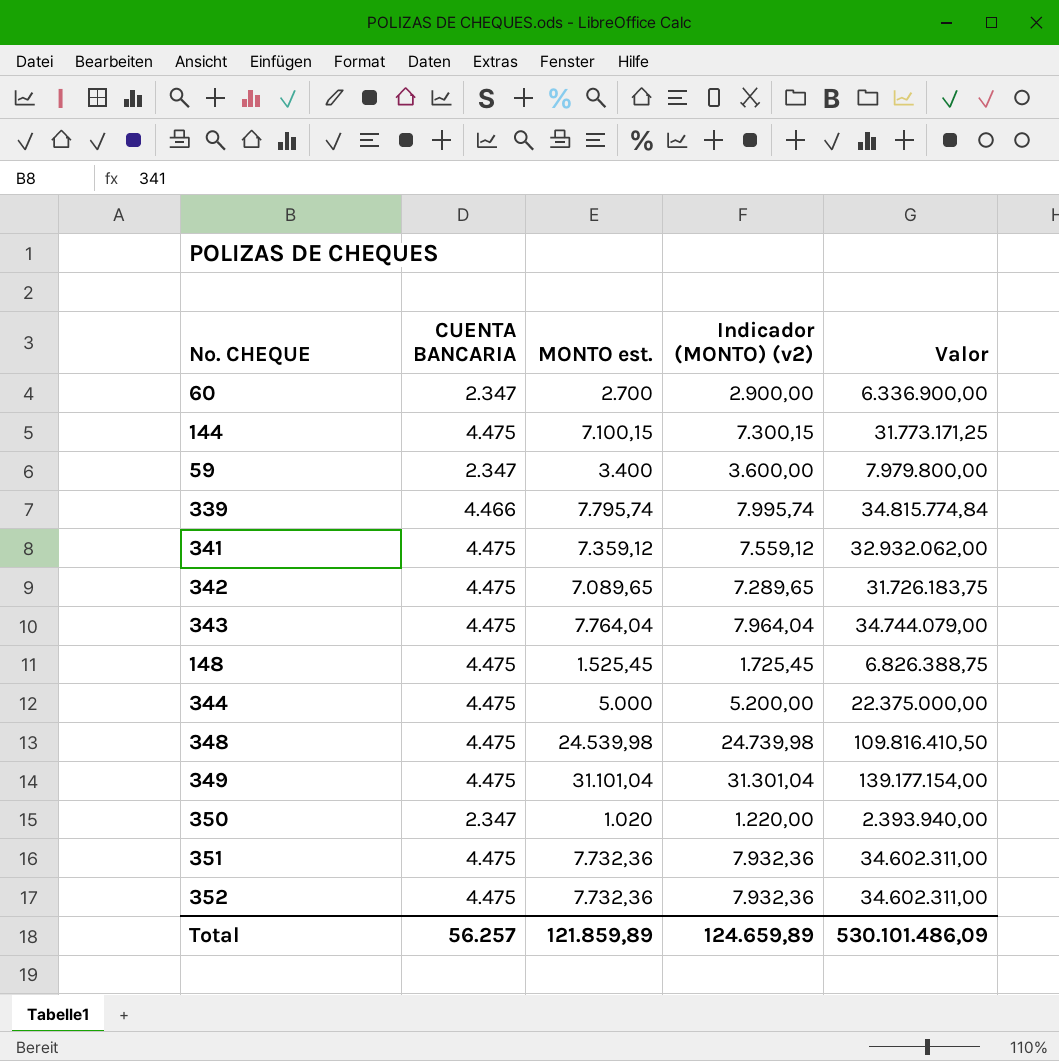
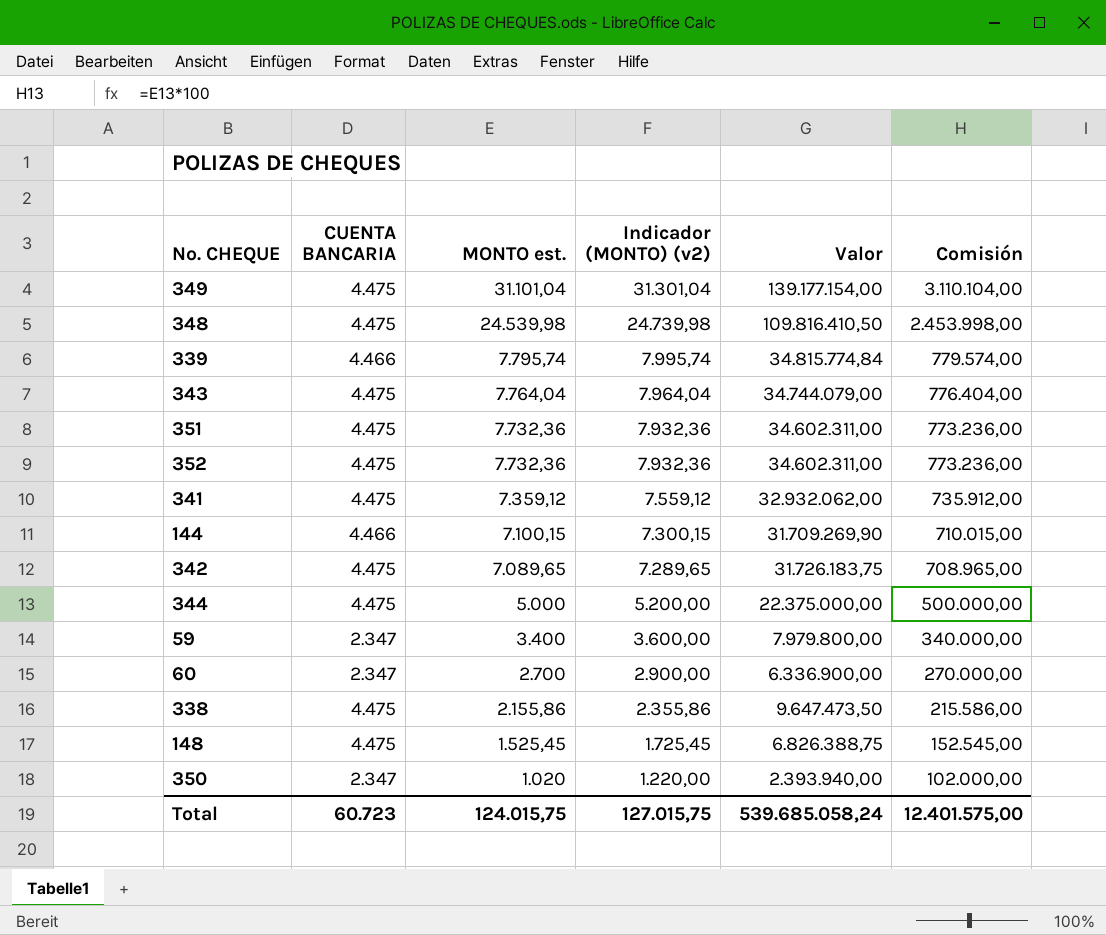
row order: none -> MONTO est. descending
column Comisión | formula: none -> [MONTO est.] * 100
144 | CUENTA BANCARIA: 4.475 -> 4.466
144 | Valor: 31.773.171,25 -> 31.709.269,90
row 338: none -> 4.475 | 2.155,86 | 2.355,86 | 9.647.473,50 | 215.586,00
Total | CUENTA BANCARIA: 56.257 -> 60.723
Total | MONTO est.: 121.859,89 -> 124.015,75
Total | Indicador (MONTO) (v2): 124.659,89 -> 127.015,75
Total | Valor: 530.101.486,09 -> 539.685.058,24

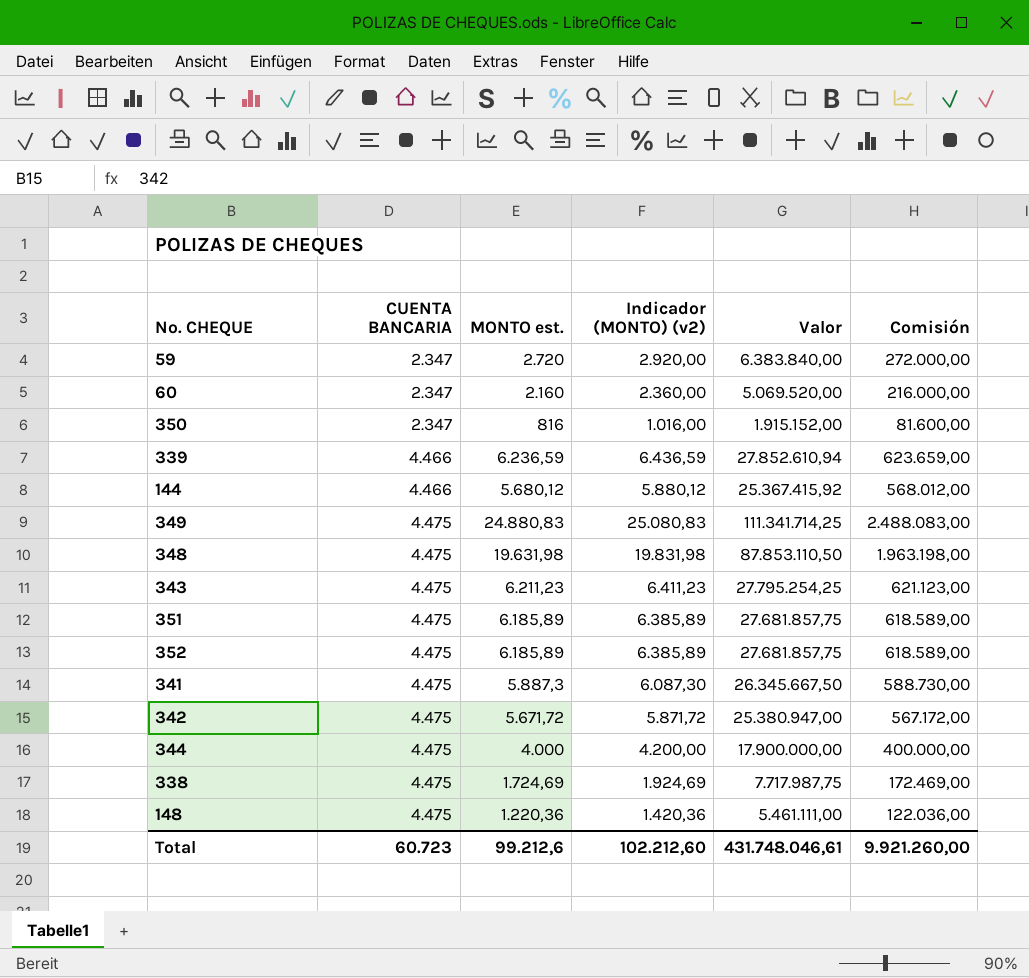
row order: MONTO est. descending -> CUENTA BANCARIA ascending
59 | MONTO est.: 3.400 -> 2.720
59 | Indicador (MONTO) (v2): 3.600,00 -> 2.920,00
59 | Valor: 7.979.800,00 -> 6.383.840,00
59 | Comisión: 340.000,00 -> 272.000,00
60 | MONTO est.: 2.700 -> 2.160
60 | Indicador (MONTO) (v2): 2.900,00 -> 2.360,00
60 | Valor: 6.336.900,00 -> 5.069.520,00
60 | Comisión: 270.000,00 -> 216.000,00
350 | MONTO est.: 1.020 -> 816
350 | Indicador (MONTO) (v2): 1.220,00 -> 1.016,00
350 | Valor: 2.393.940,00 -> 1.915.152,00
350 | Comisión: 102.000,00 -> 81.600,00
339 | MONTO est.: 7.795,74 -> 6.236,59
339 | Indicador (MONTO) (v2): 7.995,74 -> 6.436,59
339 | Valor: 34.815.774,84 -> 27.852.610,94
339 | Comisión: 779.574,00 -> 623.659,00
144 | MONTO est.: 7.100,15 -> 5.680,12
144 | Indicador (MONTO) (v2): 7.300,15 -> 5.880,12
144 | Valor: 31.709.269,90 -> 25.367.415,92
144 | Comisión: 710.015,00 -> 568.012,00
349 | MONTO est.: 31.101,04 -> 24.880,83
349 | Indicador (MONTO) (v2): 31.301,04 -> 25.080,83
349 | Valor: 139.177.154,00 -> 111.341.714,25
349 | Comisión: 3.110.104,00 -> 2.488.083,00
348 | MONTO est.: 24.539,98 -> 19.631,98
348 | Indicador (MONTO) (v2): 24.739,98 -> 19.831,98
348 | Valor: 109.816.410,50 -> 87.853.110,50
348 | Comisión: 2.453.998,00 -> 1.963.198,00
343 | MONTO est.: 7.764,04 -> 6.211,23
343 | Indicador (MONTO) (v2): 7.964,04 -> 6.411,23
343 | Valor: 34.744.079,00 -> 27.795.254,25
343 | Comisión: 776.404,00 -> 621.123,00
351 | MONTO est.: 7.732,36 -> 6.185,89
351 | Indicador (MONTO) (v2): 7.932,36 -> 6.385,89
351 | Valor: 34.602.311,00 -> 27.681.857,75
351 | Comisión: 773.236,00 -> 618.589,00
352 | MONTO est.: 7.732,36 -> 6.185,89
352 | Indicador (MONTO) (v2): 7.932,36 -> 6.385,89
352 | Valor: 34.602.311,00 -> 27.681.857,75
352 | Comisión: 773.236,00 -> 618.589,00
341 | MONTO est.: 7.359,12 -> 5.887,3
341 | Indicador (MONTO) (v2): 7.559,12 -> 6.087,30
341 | Valor: 32.932.062,00 -> 26.345.667,50
341 | Comisión: 735.912,00 -> 588.730,00
342 | MONTO est.: 7.089,65 -> 5.671,72
342 | Indicador (MONTO) (v2): 7.289,65 -> 5.871,72
342 | Valor: 31.726.183,75 -> 25.380.947,00
342 | Comisión: 708.965,00 -> 567.172,00
344 | MONTO est.: 5.000 -> 4.000
344 | Indicador (MONTO) (v2): 5.200,00 -> 4.200,00
344 | Valor: 22.375.000,00 -> 17.900.000,00
344 | Comisión: 500.000,00 -> 400.000,00
338 | MONTO est.: 2.155,86 -> 1.724,69
338 | Indicador (MONTO) (v2): 2.355,86 -> 1.924,69
338 | Valor: 9.647.473,50 -> 7.717.987,75
338 | Comisión: 215.586,00 -> 172.469,00
148 | MONTO est.: 1.525,45 -> 1.220,36
148 | Indicador (MONTO) (v2): 1.725,45 -> 1.420,36
148 | Valor: 6.826.388,75 -> 5.461.111,00
148 | Comisión: 152.545,00 -> 122.036,00
Total | MONTO est.: 124.015,75 -> 99.212,6
Total | Indicador (MONTO) (v2): 127.015,75 -> 102.212,60
Total | Valor: 539.685.058,24 -> 431.748.046,61
Total | Comisión: 12.401.575,00 -> 9.921.260,00

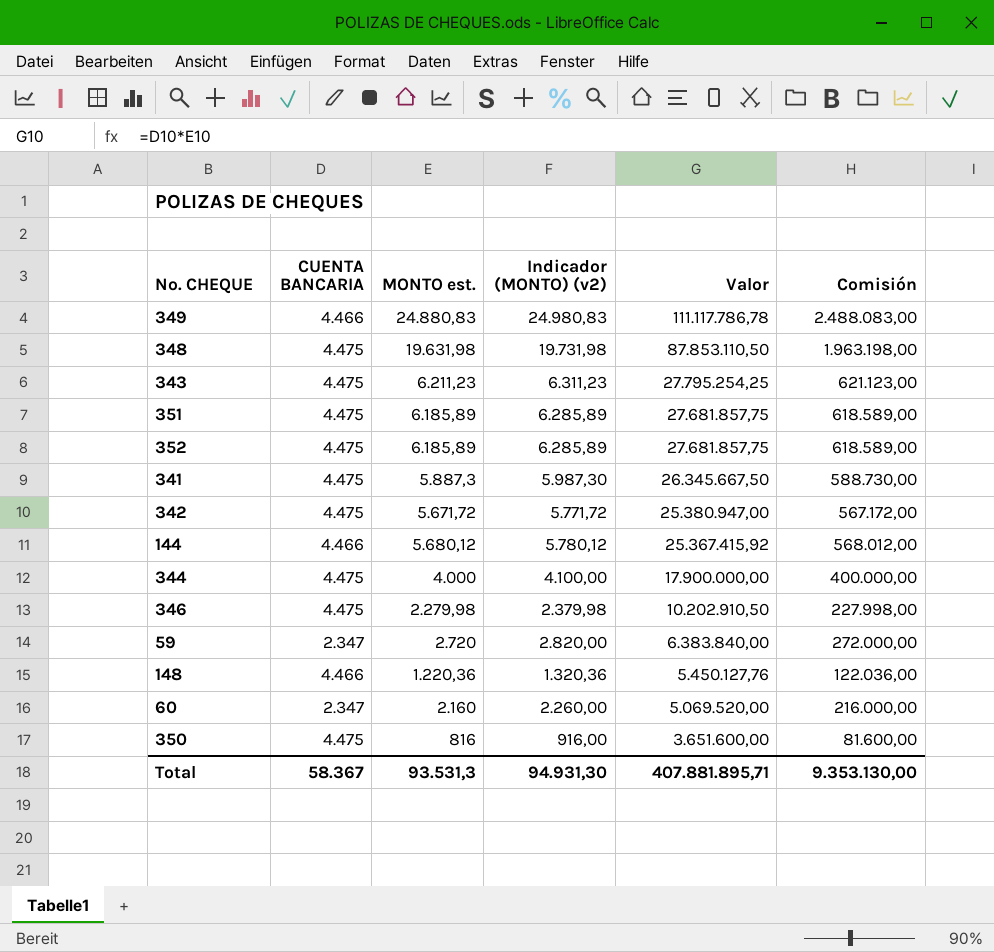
row order: CUENTA BANCARIA ascending -> Valor descending
column Indicador (MONTO) (v2) | formula: [MONTO est.] + 200 -> [MONTO est.] + 100
row 339: 4.466 | 6.236,59 | 6.436,59 | 27.852.610,94 | 623.659,00 -> none
row 338: 4.475 | 1.724,69 | 1.924,69 | 7.717.987,75 | 172.469,00 -> none
349 | CUENTA BANCARIA: 4.475 -> 4.466
349 | Valor: 111.341.714,25 -> 111.117.786,78
row 346: none -> 4.475 | 2.279,98 | 2.379,98 | 10.202.910,50 | 227.998,00
148 | CUENTA BANCARIA: 4.475 -> 4.466
148 | Valor: 5.461.111,00 -> 5.450.127,76
350 | CUENTA BANCARIA: 2.347 -> 4.475
350 | Valor: 1.915.152,00 -> 3.651.600,00
Total | CUENTA BANCARIA: 60.723 -> 58.367
Total | MONTO est.: 99.212,6 -> 93.531,3
Total | Indicador (MONTO) (v2): 102.212,60 -> 94.931,30
Total | Valor: 431.748.046,61 -> 407.881.895,71
Total | Comisión: 9.921.260,00 -> 9.353.130,00

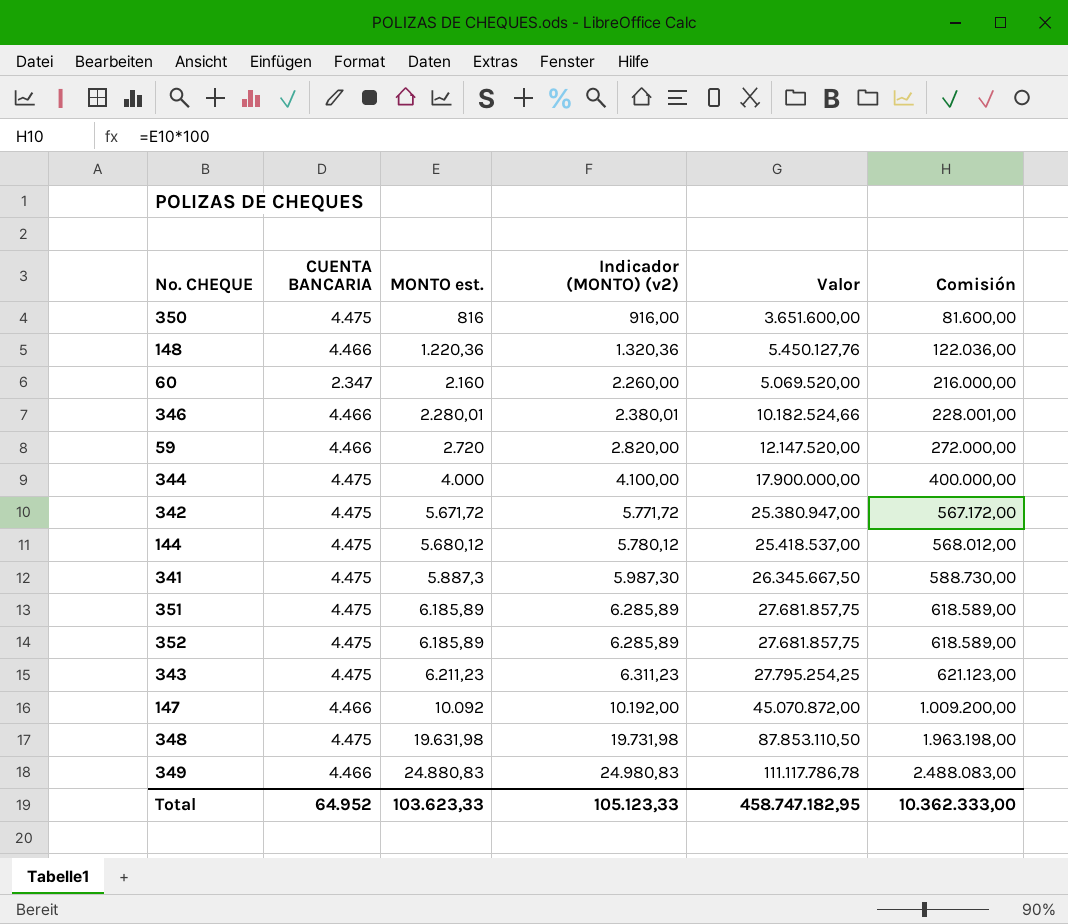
row order: Valor descending -> MONTO est. ascending
346 | CUENTA BANCARIA: 4.475 -> 4.466
346 | MONTO est.: 2.279,98 -> 2.280,01
346 | Indicador (MONTO) (v2): 2.379,98 -> 2.380,01
346 | Valor: 10.202.910,50 -> 10.182.524,66
346 | Comisión: 227.998,00 -> 228.001,00
59 | CUENTA BANCARIA: 2.347 -> 4.466
59 | Valor: 6.383.840,00 -> 12.147.520,00
144 | CUENTA BANCARIA: 4.466 -> 4.475
144 | Valor: 25.367.415,92 -> 25.418.537,00
row 147: none -> 4.466 | 10.092 | 10.192,00 | 45.070.872,00 | 1.009.200,00
Total | CUENTA BANCARIA: 58.367 -> 64.952
Total | MONTO est.: 93.531,3 -> 103.623,33
Total | Indicador (MONTO) (v2): 94.931,30 -> 105.123,33
Total | Valor: 407.881.895,71 -> 458.747.182,95
Total | Comisión: 9.353.130,00 -> 10.362.333,00

